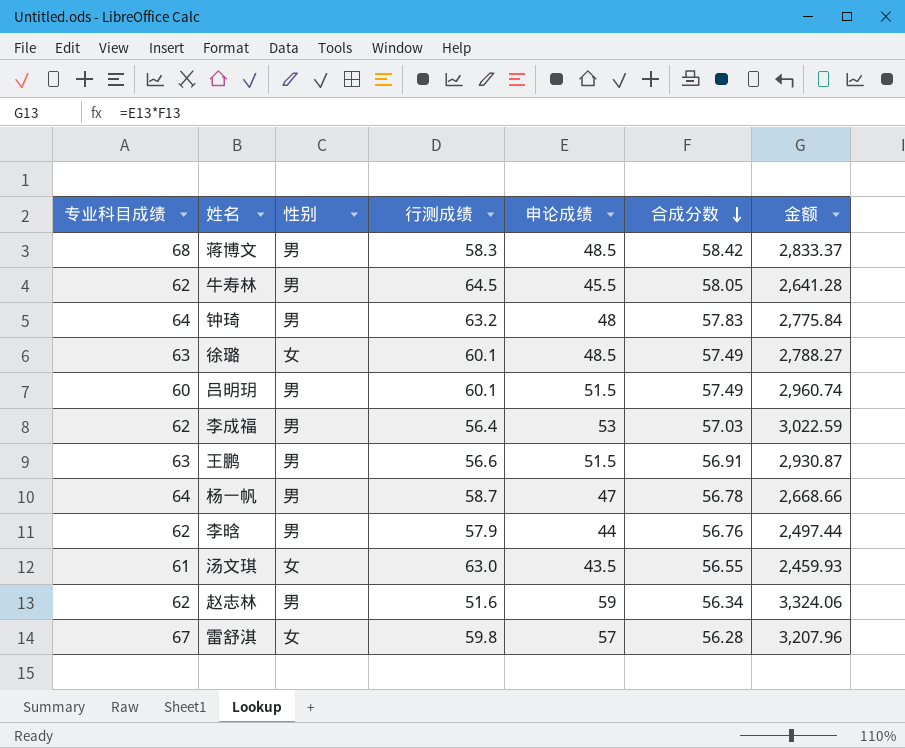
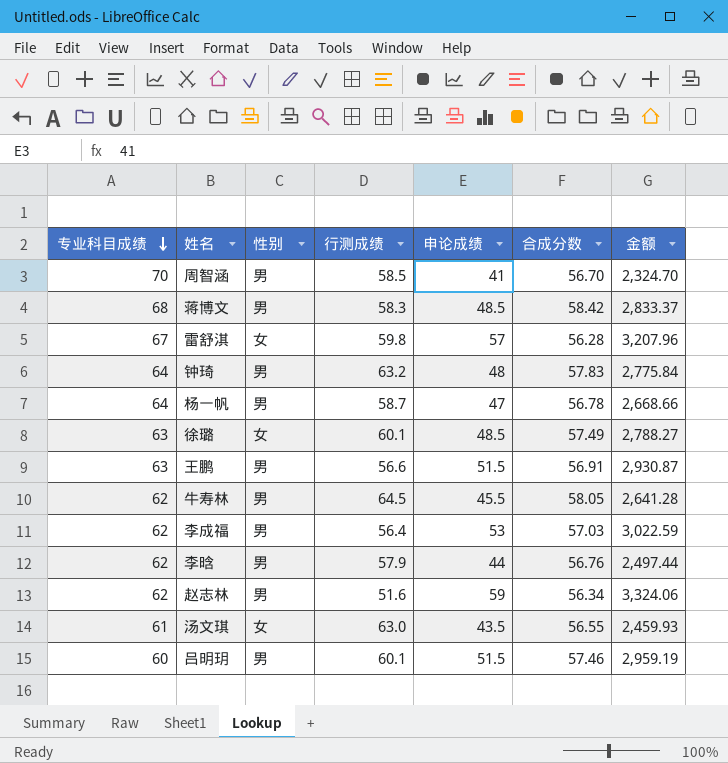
row order: 合成分数 descending -> 专业科目成绩 descending
row 周智涵: none -> 70 | 男 | 58.5 | 41 | 56.70 | 2,324.70
吕明玥 | 合成分数: 57.49 -> 57.46
吕明玥 | 金额: 2,960.74 -> 2,959.19

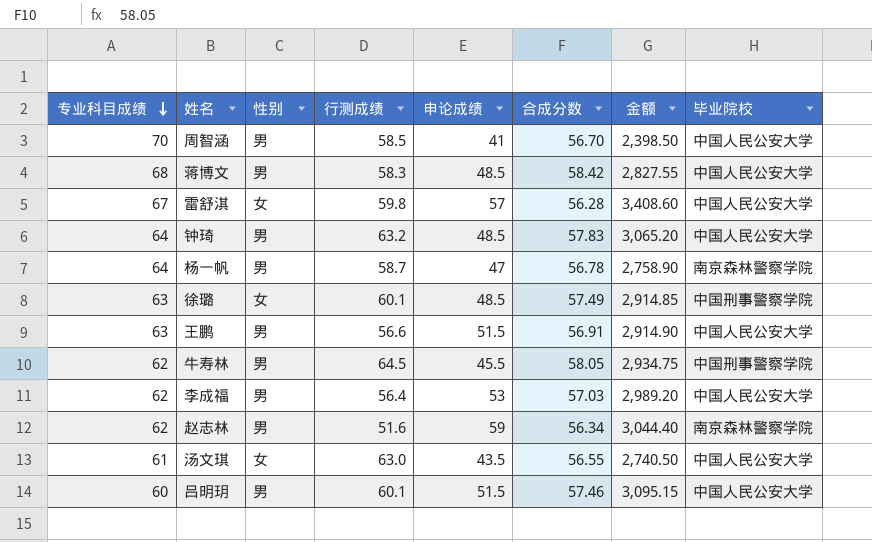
column 金额 | formula: [申论成绩] * [合成分数] -> [行测成绩] * [申论成绩]
column 毕业院校 | position: none -> 8
row 李晗: 62 | 男 | 57.9 | 44 | 56.76 | 2,497.44 -> none
钟琦 | 申论成绩: 48 -> 48.5

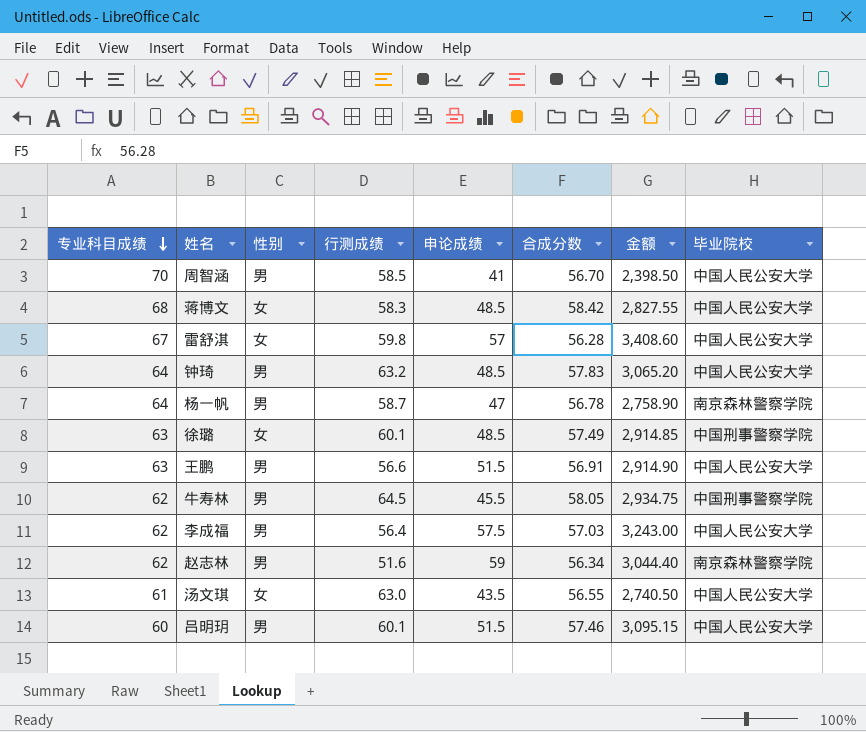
蒋博文 | 性别: 男 -> 女
李成福 | 申论成绩: 53 -> 57.5
李成福 | 金额: 2,989.20 -> 3,243.00

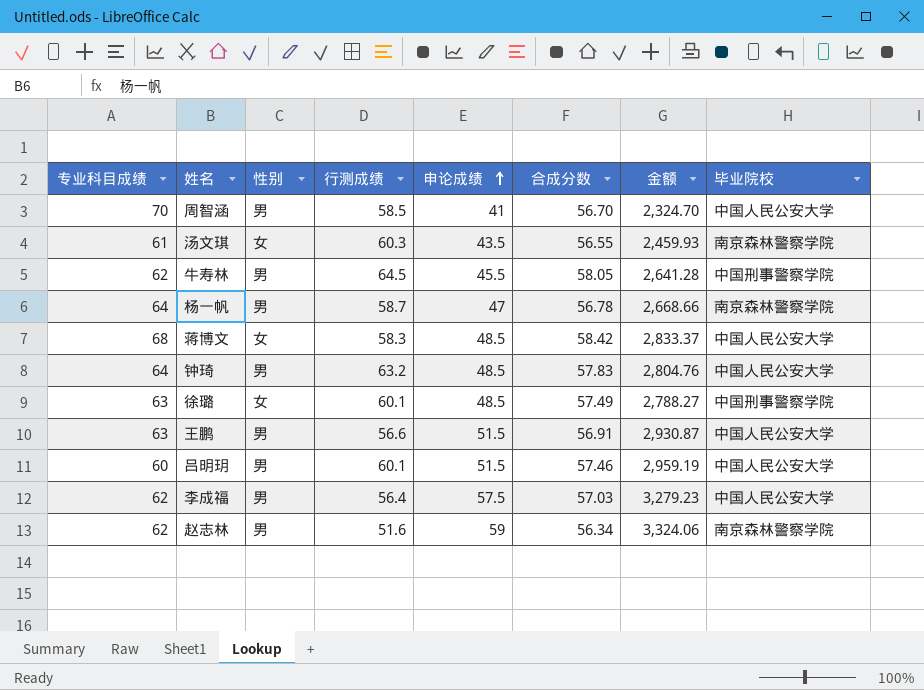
row order: 专业科目成绩 descending -> 申论成绩 ascending
column 金额 | formula: [行测成绩] * [申论成绩] -> [申论成绩] * [合成分数]
row 雷舒淇: 67 | 女 | 59.8 | 57 | 56.28 | 3,408.60 | 中国人民公安大学 -> none
汤文琪 | 行测成绩: 63.0 -> 60.3
汤文琪 | 毕业院校: 中国人民公安大学 -> 南京森林警察学院

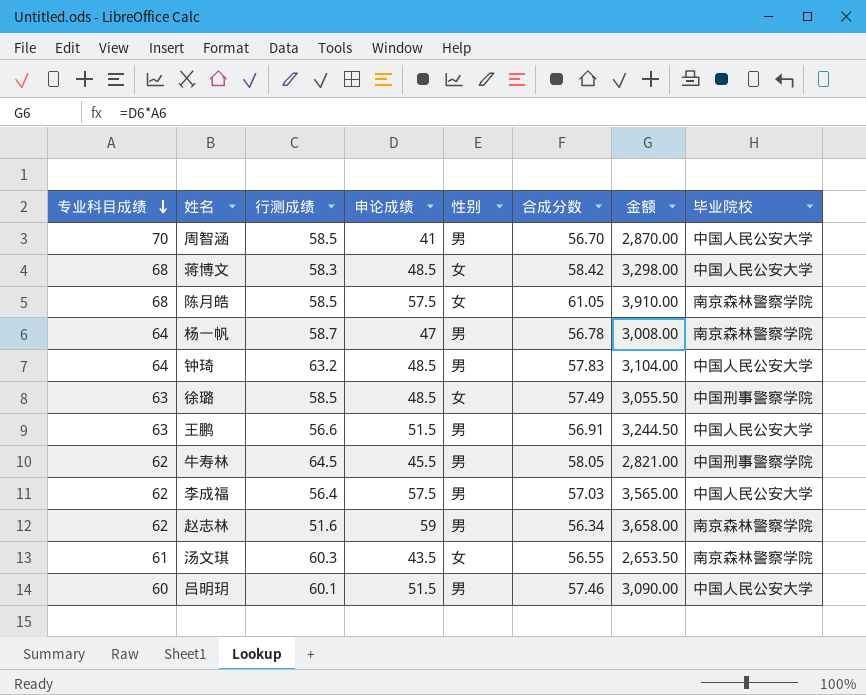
row order: 申论成绩 ascending -> 专业科目成绩 descending
column 性别 | position: 3 -> 5
column 金额 | formula: [申论成绩] * [合成分数] -> [专业科目成绩] * [申论成绩]
row 陈月皓: none -> 68 | 58.5 | 57.5 | 女 | 61.05 | 3,910.00 | 南京森林警察学院
徐璐 | 行测成绩: 60.1 -> 58.5

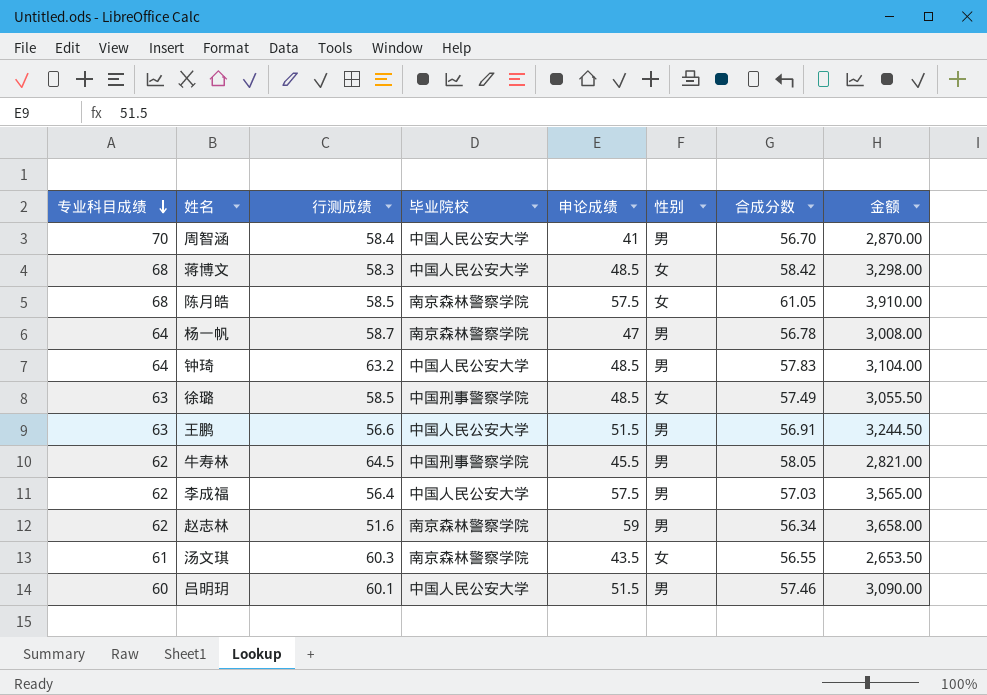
column 毕业院校 | position: 8 -> 4
周智涵 | 行测成绩: 58.5 -> 58.4

